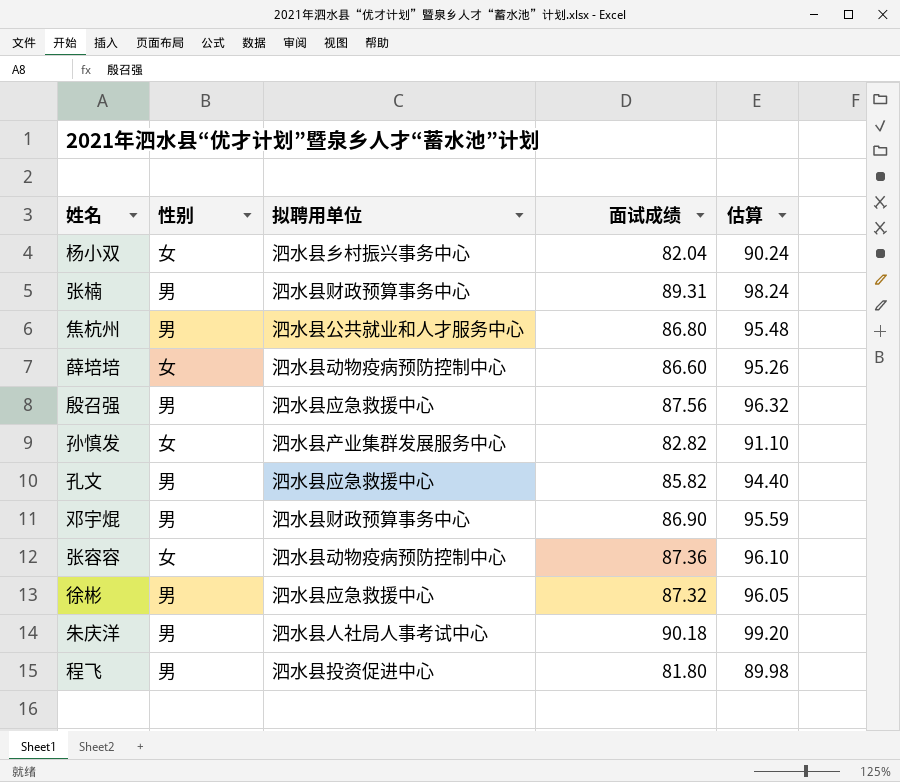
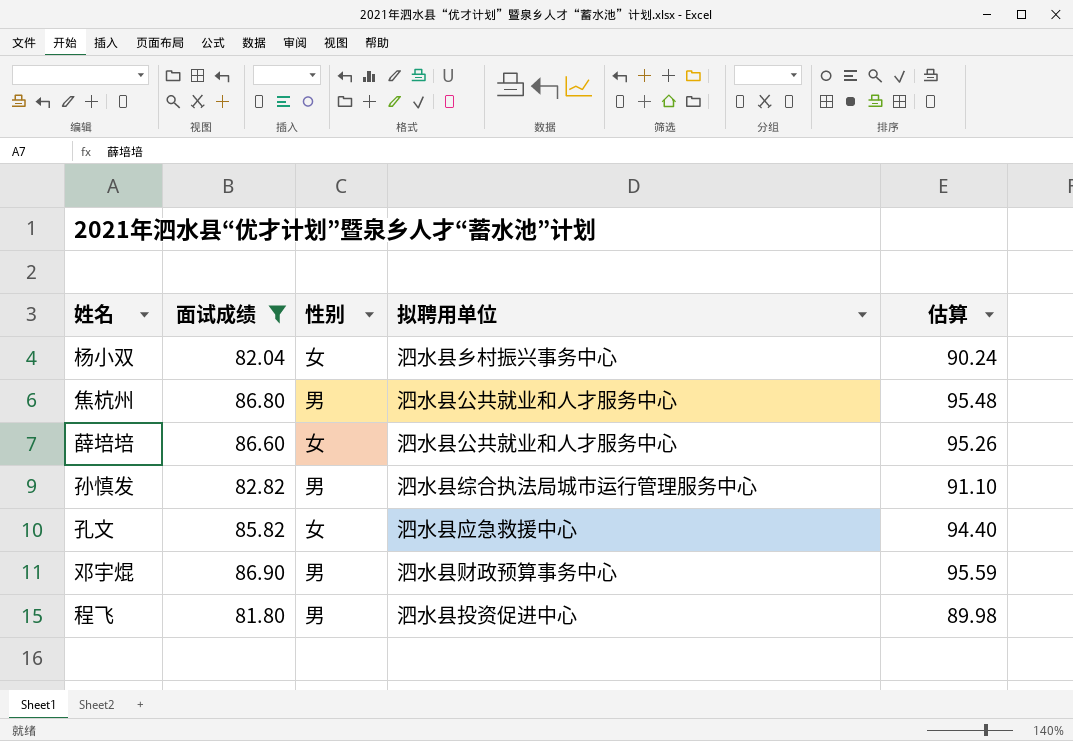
filter: none -> 面试成绩 <= 86.90
column 面试成绩 | position: 4 -> 2
薛培培 | 拟聘用单位: 泗水县动物疫病预防控制中心 -> 泗水县公共就业和人才服务中心
孙慎发 | 性别: 女 -> 男
孙慎发 | 拟聘用单位: 泗水县产业集群发展服务中心 -> 泗水县综合执法局城市运行管理服务中心
孔文 | 性别: 男 -> 女

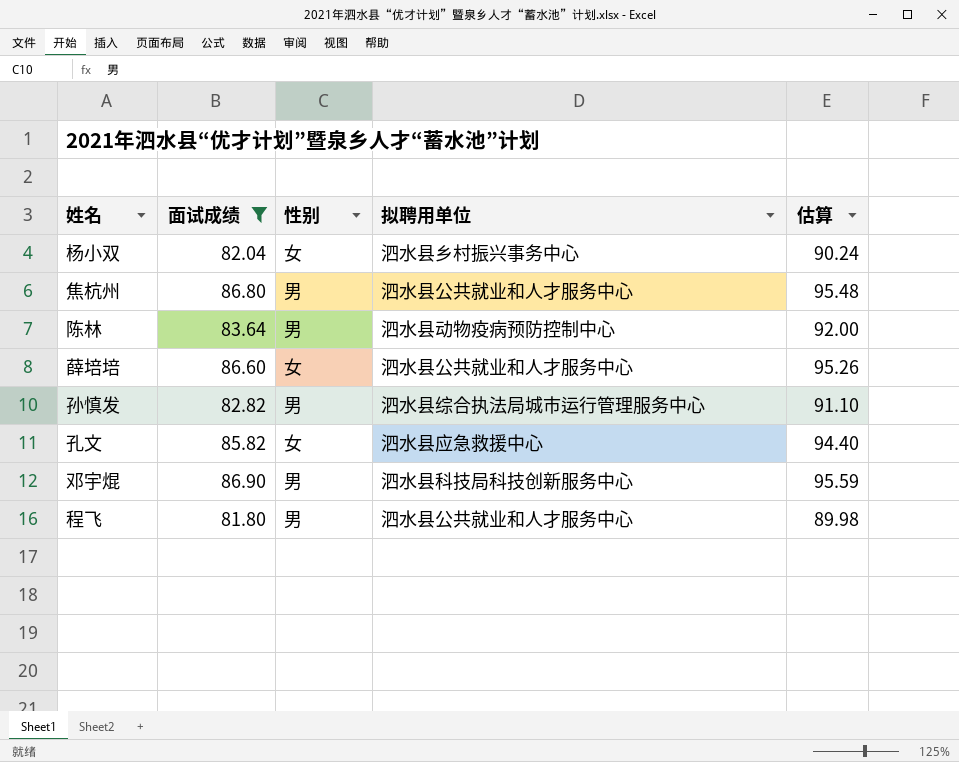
row 陈林: none -> 83.64 | 男 | 泗水县动物疫病预防控制中心 | 92.00
邓宇焜 | 拟聘用单位: 泗水县财政预算事务中心 -> 泗水县科技局科技创新服务中心
程飞 | 拟聘用单位: 泗水县投资促进中心 -> 泗水县公共就业和人才服务中心

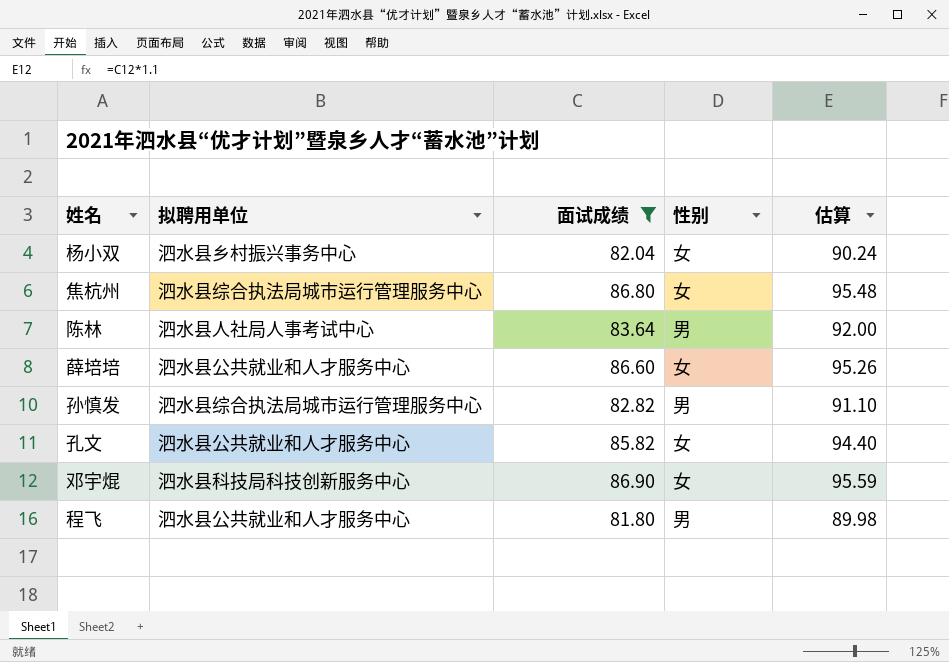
column 拟聘用单位 | position: 4 -> 2
焦杭州 | 拟聘用单位: 泗水县公共就业和人才服务中心 -> 泗水县综合执法局城市运行管理服务中心
焦杭州 | 性别: 男 -> 女
陈林 | 拟聘用单位: 泗水县动物疫病预防控制中心 -> 泗水县人社局人事考试中心
孔文 | 拟聘用单位: 泗水县应急救援中心 -> 泗水县公共就业和人才服务中心
邓宇焜 | 性别: 男 -> 女

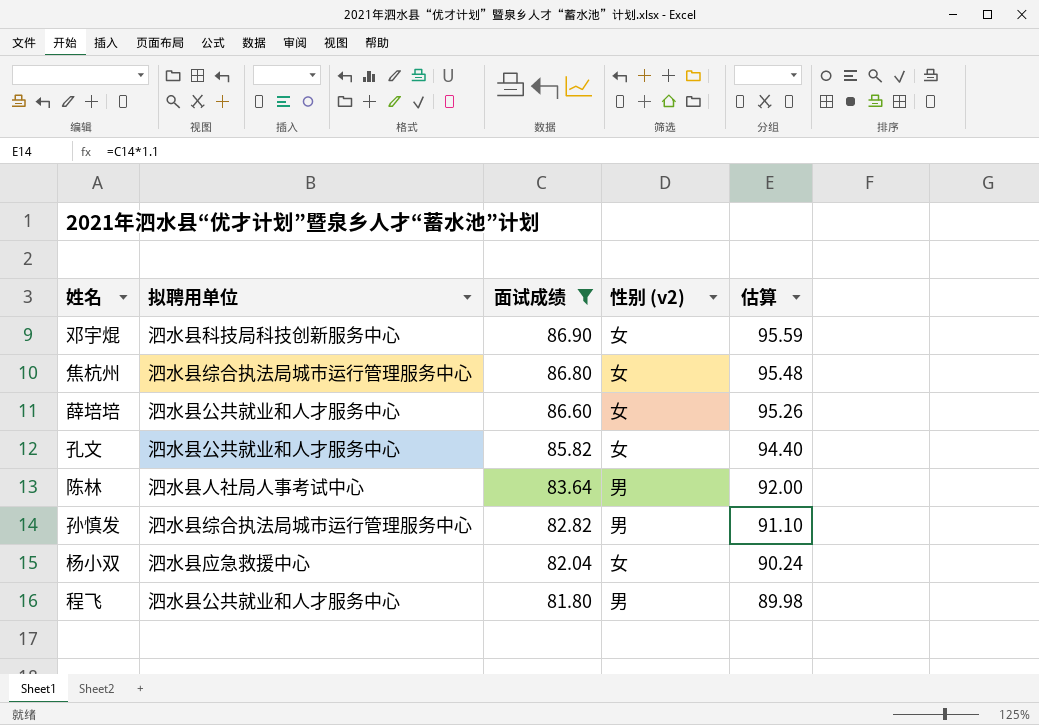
row order: none -> 面试成绩 descending
column name: 性别 -> 性别 (v2)
杨小双 | 拟聘用单位: 泗水县乡村振兴事务中心 -> 泗水县应急救援中心

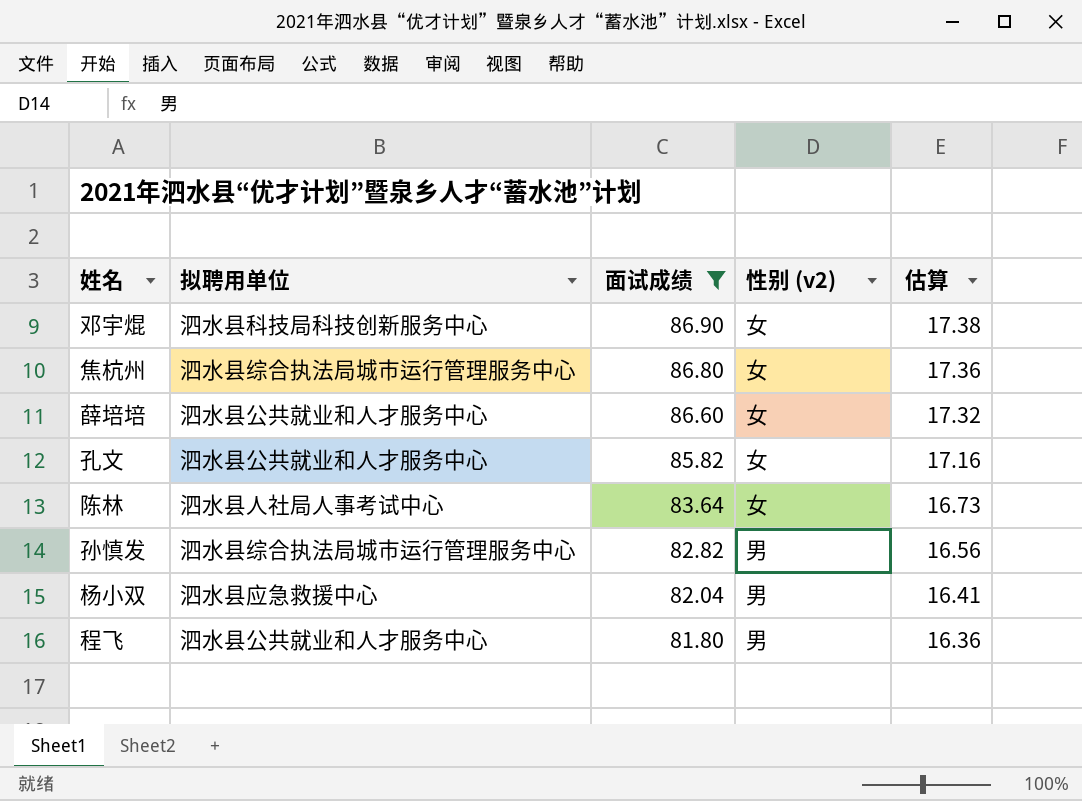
column 估算 | formula: [面试成绩] * 1.1 -> [面试成绩] * 0.2
陈林 | 性别 (v2): 男 -> 女
杨小双 | 性别 (v2): 女 -> 男

